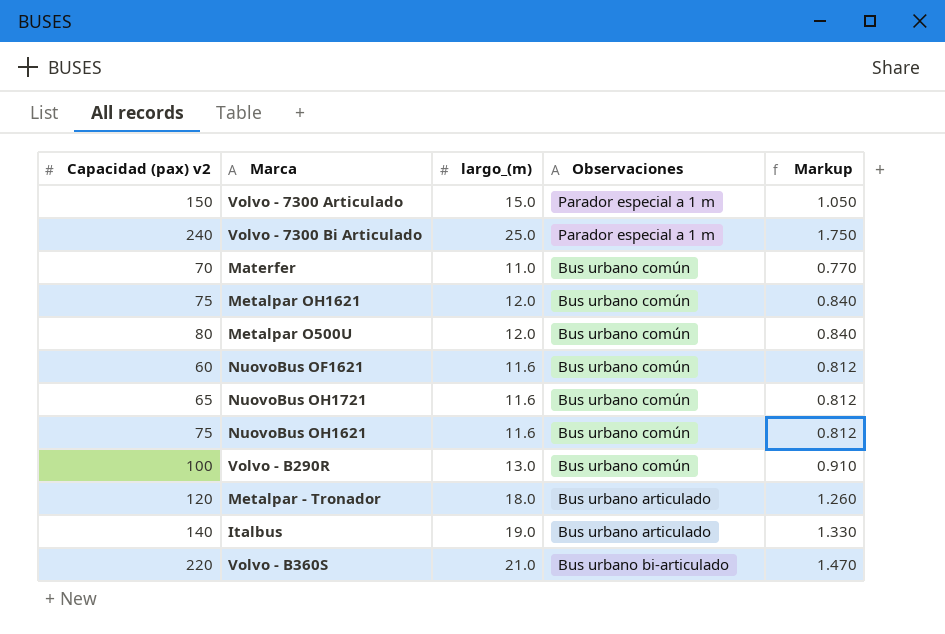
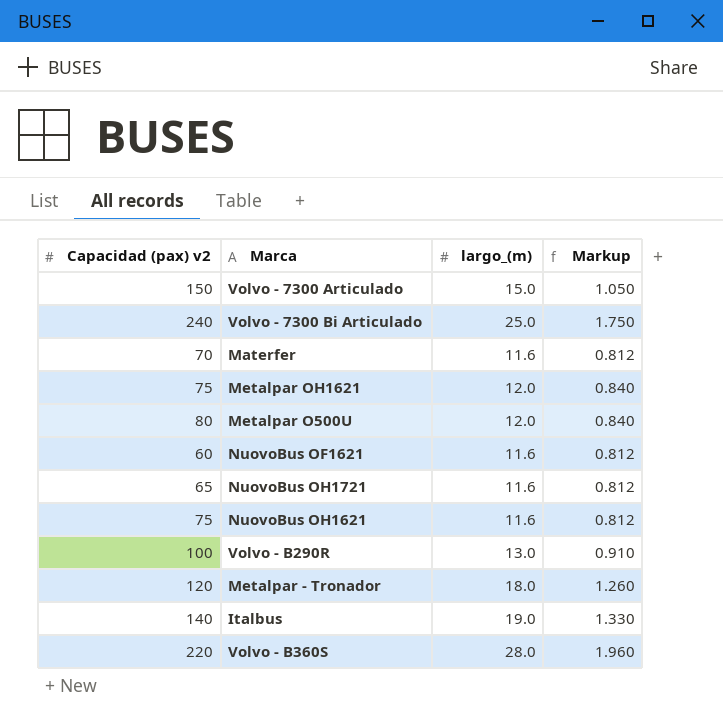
column Observaciones | position: 4 -> none
Materfer | largo_(m): 11.0 -> 11.6
Materfer | Markup: 0.770 -> 0.812
Volvo - B360S | largo_(m): 21.0 -> 28.0
Volvo - B360S | Markup: 1.470 -> 1.960

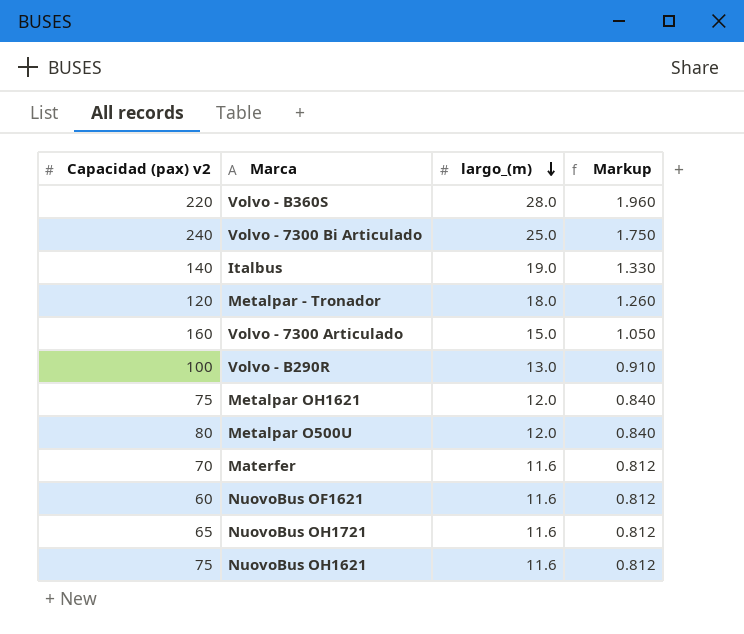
row order: none -> largo_(m) descending
Volvo - 7300 Articulado | Capacidad (pax) v2: 150 -> 160

